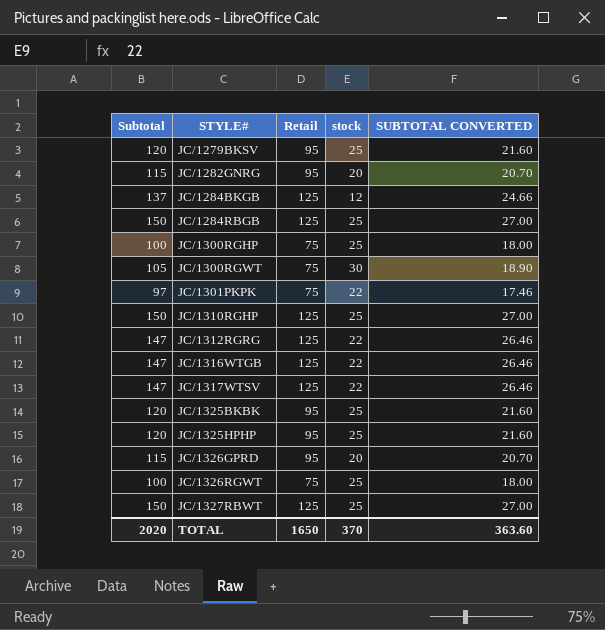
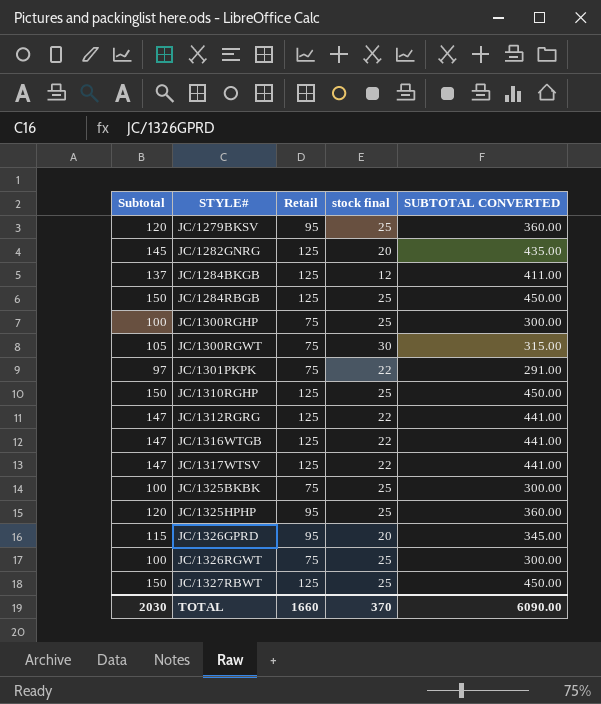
column name: stock -> stock final
column SUBTOTAL CONVERTED | formula: [Subtotal] * 0.18 -> [Subtotal] * 3
JC/1282GNRG | Subtotal: 115 -> 145
JC/1282GNRG | Retail: 95 -> 125
JC/1325BKBK | Subtotal: 120 -> 100
JC/1325BKBK | Retail: 95 -> 75
TOTAL | Subtotal: 2020 -> 2030
TOTAL | Retail: 1650 -> 1660
TOTAL | SUBTOTAL CONVERTED: 363.60 -> 6090.00

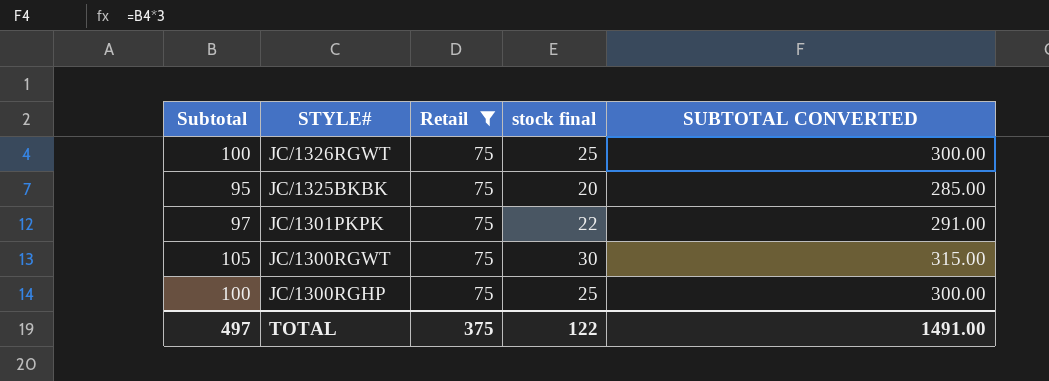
filter: none -> Retail = 75
row order: STYLE# ascending -> STYLE# descending
JC/1325BKBK | Subtotal: 100 -> 95
JC/1325BKBK | stock final: 25 -> 20
JC/1325BKBK | SUBTOTAL CONVERTED: 300.00 -> 285.00
TOTAL | Subtotal: 2030 -> 497
TOTAL | Retail: 1660 -> 375
TOTAL | stock final: 370 -> 122
TOTAL | SUBTOTAL CONVERTED: 6090.00 -> 1491.00

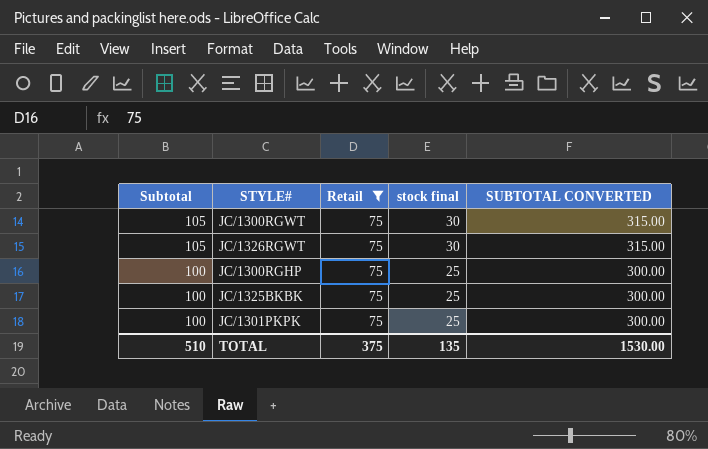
row order: STYLE# descending -> Subtotal descending
JC/1326RGWT | Subtotal: 100 -> 105
JC/1326RGWT | stock final: 25 -> 30
JC/1326RGWT | SUBTOTAL CONVERTED: 300.00 -> 315.00
JC/1325BKBK | Subtotal: 95 -> 100
JC/1325BKBK | stock final: 20 -> 25
JC/1325BKBK | SUBTOTAL CONVERTED: 285.00 -> 300.00
JC/1301PKPK | Subtotal: 97 -> 100
JC/1301PKPK | stock final: 22 -> 25
JC/1301PKPK | SUBTOTAL CONVERTED: 291.00 -> 300.00
TOTAL | Subtotal: 497 -> 510
TOTAL | stock final: 122 -> 135
TOTAL | SUBTOTAL CONVERTED: 1491.00 -> 1530.00

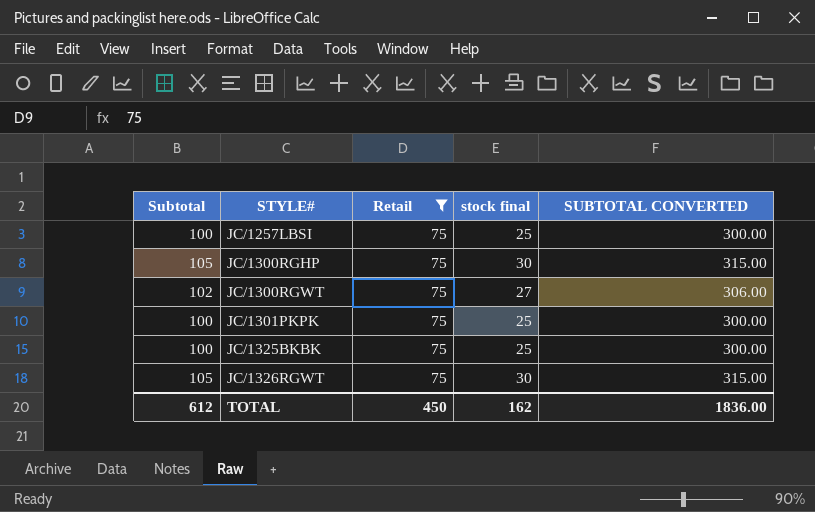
row order: Subtotal descending -> STYLE# ascending
row JC/1257LBSI: none -> 100 | 75 | 25 | 300.00
JC/1300RGHP | Subtotal: 100 -> 105
JC/1300RGHP | stock final: 25 -> 30
JC/1300RGHP | SUBTOTAL CONVERTED: 300.00 -> 315.00
JC/1300RGWT | Subtotal: 105 -> 102
JC/1300RGWT | stock final: 30 -> 27
JC/1300RGWT | SUBTOTAL CONVERTED: 315.00 -> 306.00
TOTAL | Subtotal: 510 -> 612
TOTAL | Retail: 375 -> 450
TOTAL | stock final: 135 -> 162
TOTAL | SUBTOTAL CONVERTED: 1530.00 -> 1836.00

